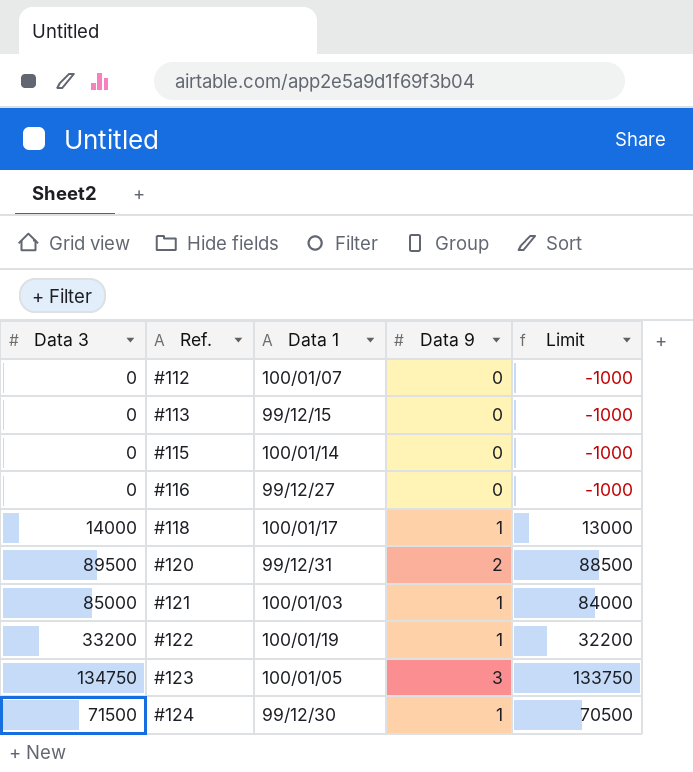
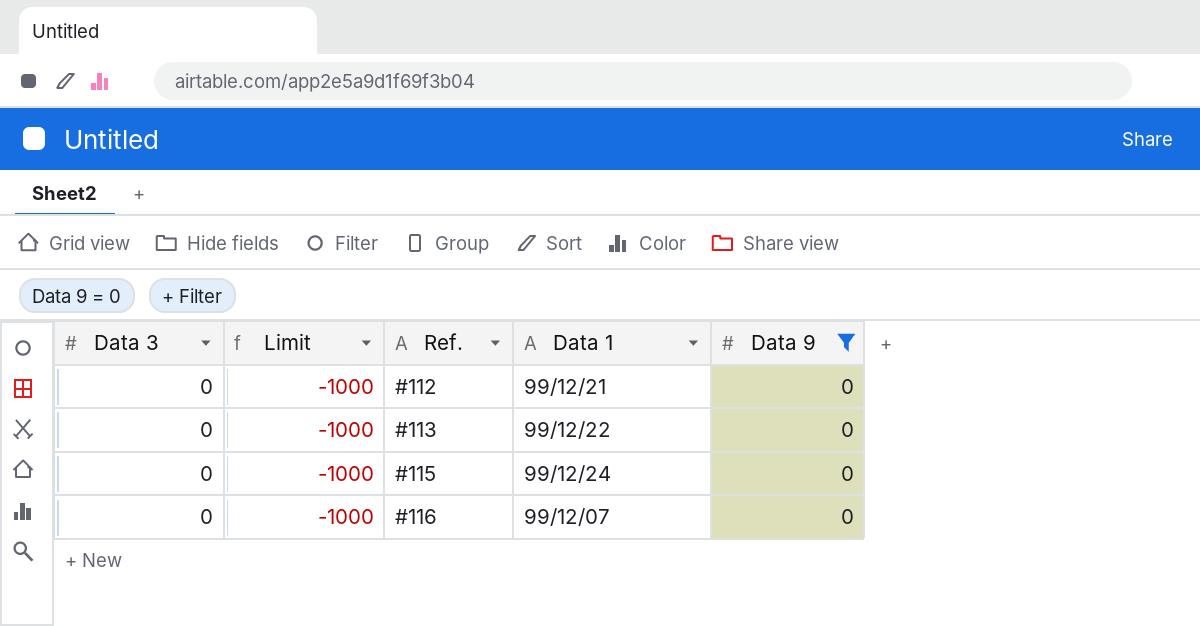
filter: none -> Data 9 = 0
column Limit | position: 5 -> 2
#112 | Data 1: 100/01/07 -> 99/12/21
#113 | Data 1: 99/12/15 -> 99/12/22
#115 | Data 1: 100/01/14 -> 99/12/24
#116 | Data 1: 99/12/27 -> 99/12/07

